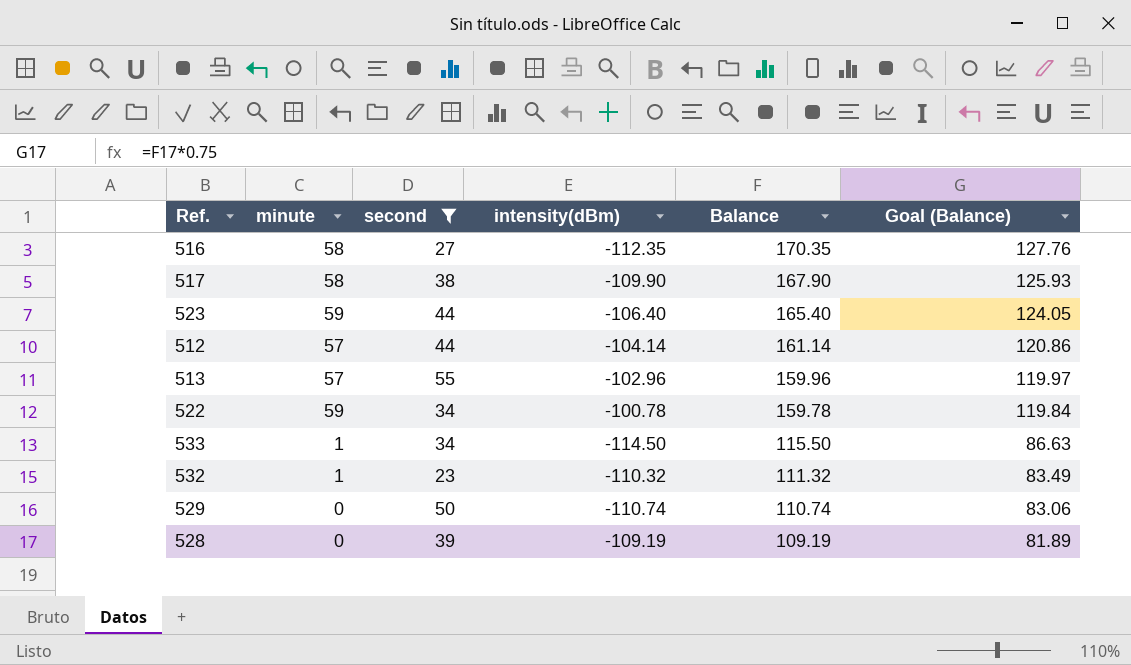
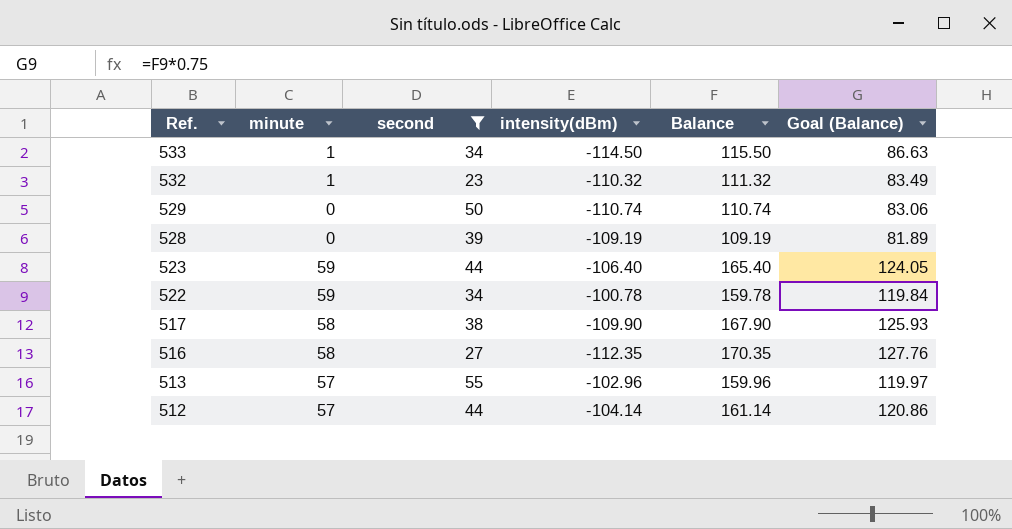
row order: Balance descending -> Ref. descending

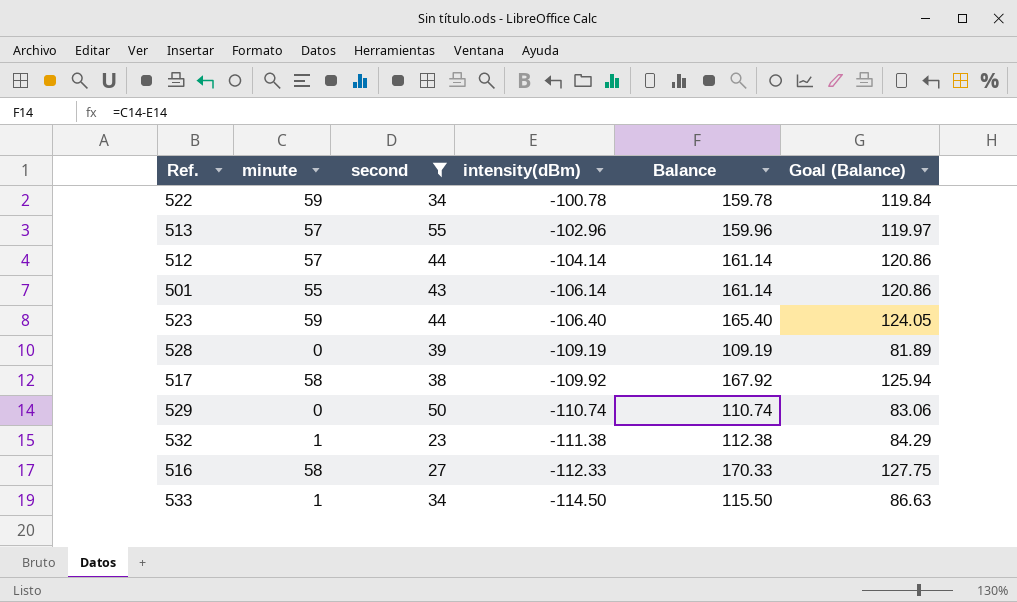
row order: Ref. descending -> intensity(dBm) descending
row 501: none -> 55 | 43 | -106.14 | 161.14 | 120.86
517 | intensity(dBm): -109.90 -> -109.92
517 | Balance: 167.90 -> 167.92
517 | Goal (Balance): 125.93 -> 125.94
532 | intensity(dBm): -110.32 -> -111.38
532 | Balance: 111.32 -> 112.38
532 | Goal (Balance): 83.49 -> 84.29
516 | intensity(dBm): -112.35 -> -112.33
516 | Balance: 170.35 -> 170.33
516 | Goal (Balance): 127.76 -> 127.75

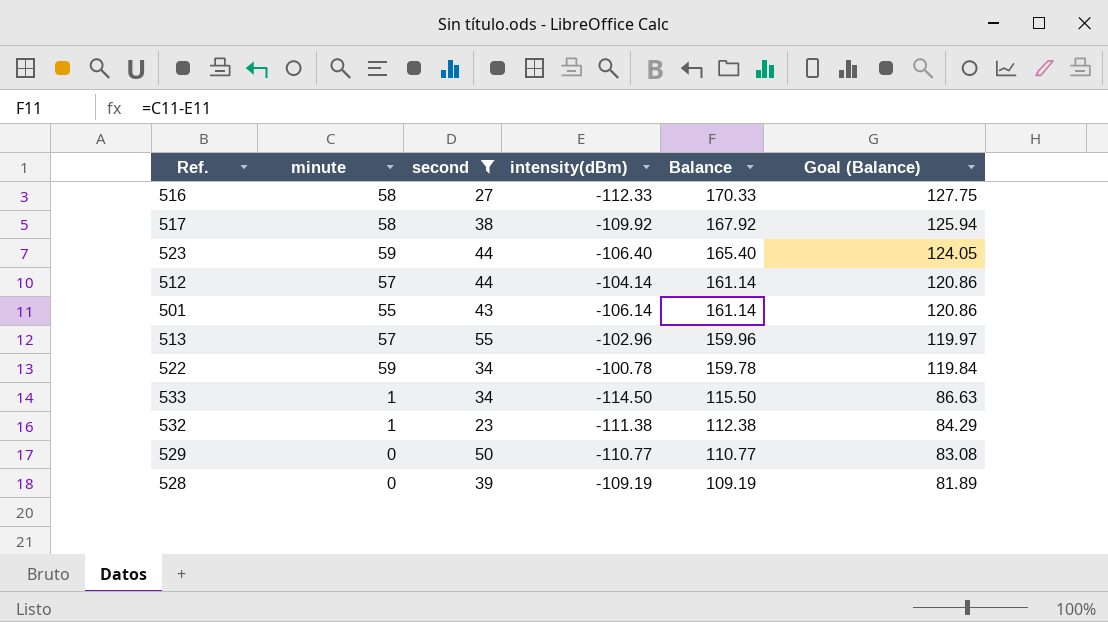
row order: intensity(dBm) descending -> Balance descending
529 | intensity(dBm): -110.74 -> -110.77
529 | Balance: 110.74 -> 110.77
529 | Goal (Balance): 83.06 -> 83.08

